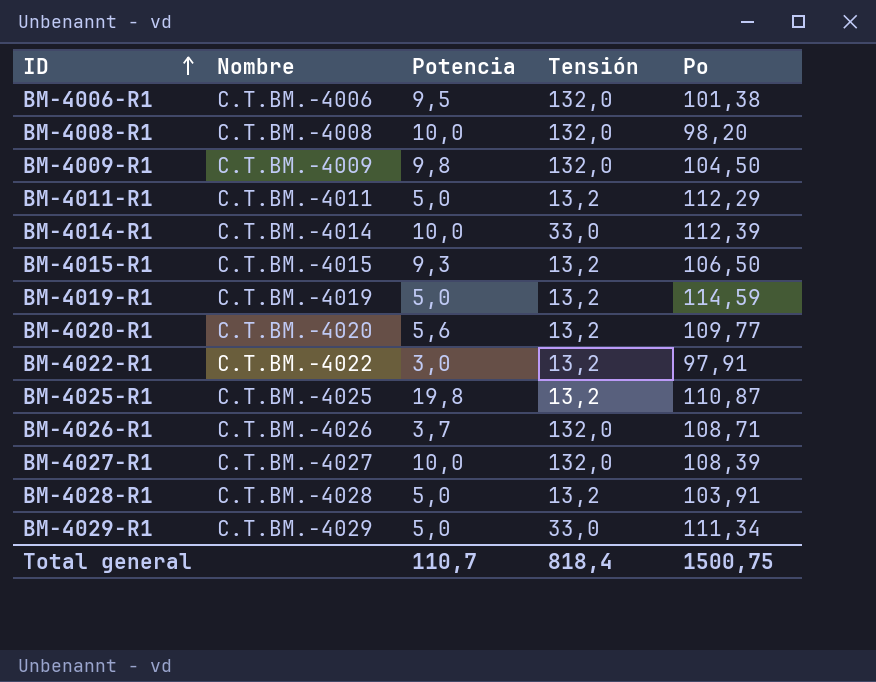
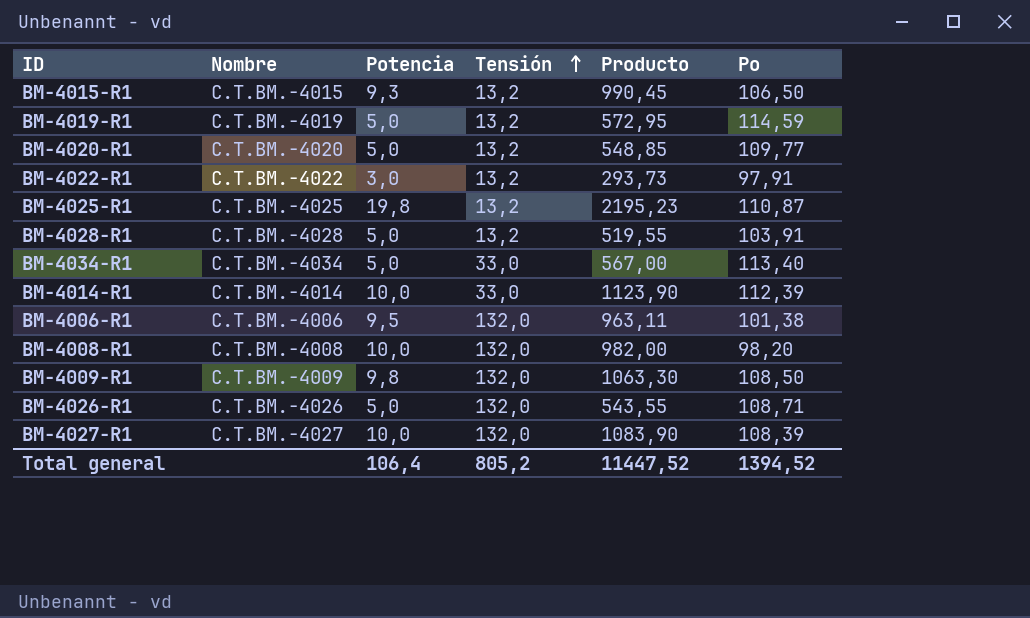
row order: ID ascending -> Tensión ascending
column Producto | formula: none -> [Potencia] * [Po]
row BM-4011-R1: C.T.BM.-4011 | 5,0 | 13,2 | 112,29 -> none
row BM-4029-R1: C.T.BM.-4029 | 5,0 | 33,0 | 111,34 -> none
BM-4020-R1 | Potencia: 5,6 -> 5,0
row BM-4034-R1: none -> C.T.BM.-4034 | 5,0 | 33,0 | 567,00 | 113,40
BM-4009-R1 | Po: 104,50 -> 108,50
BM-4026-R1 | Potencia: 3,7 -> 5,0
Total general | Potencia: 110,7 -> 106,4
Total general | Tensión: 818,4 -> 805,2
Total general | Po: 1500,75 -> 1394,52

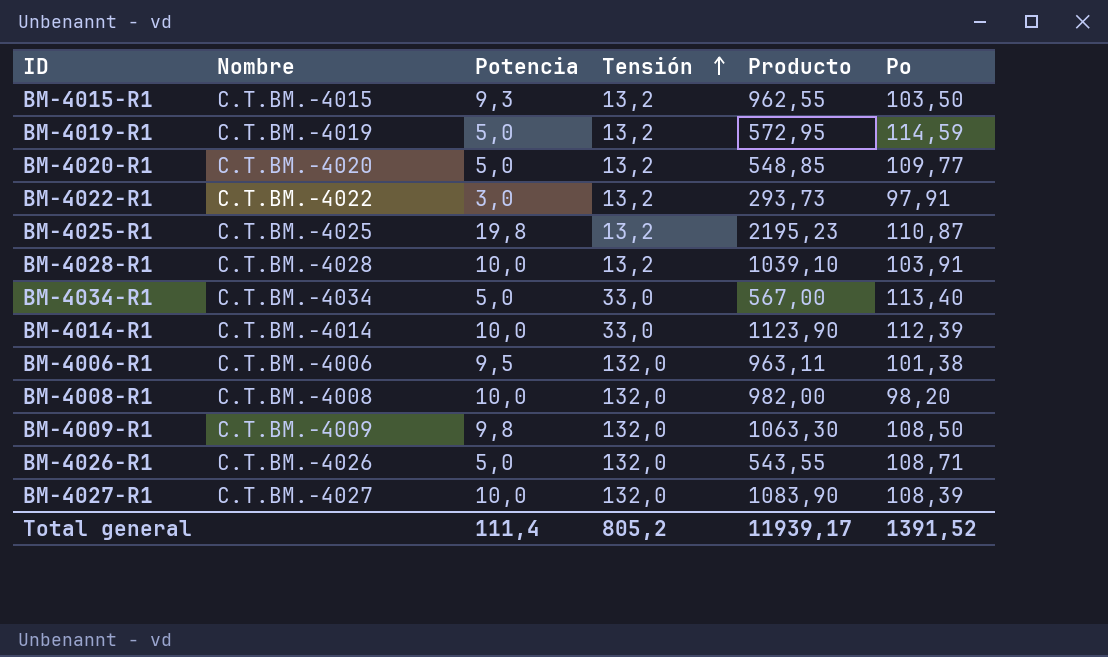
BM-4015-R1 | Producto: 990,45 -> 962,55
BM-4015-R1 | Po: 106,50 -> 103,50
BM-4028-R1 | Potencia: 5,0 -> 10,0
BM-4028-R1 | Producto: 519,55 -> 1039,10
Total general | Potencia: 106,4 -> 111,4
Total general | Producto: 11447,52 -> 11939,17
Total general | Po: 1394,52 -> 1391,52

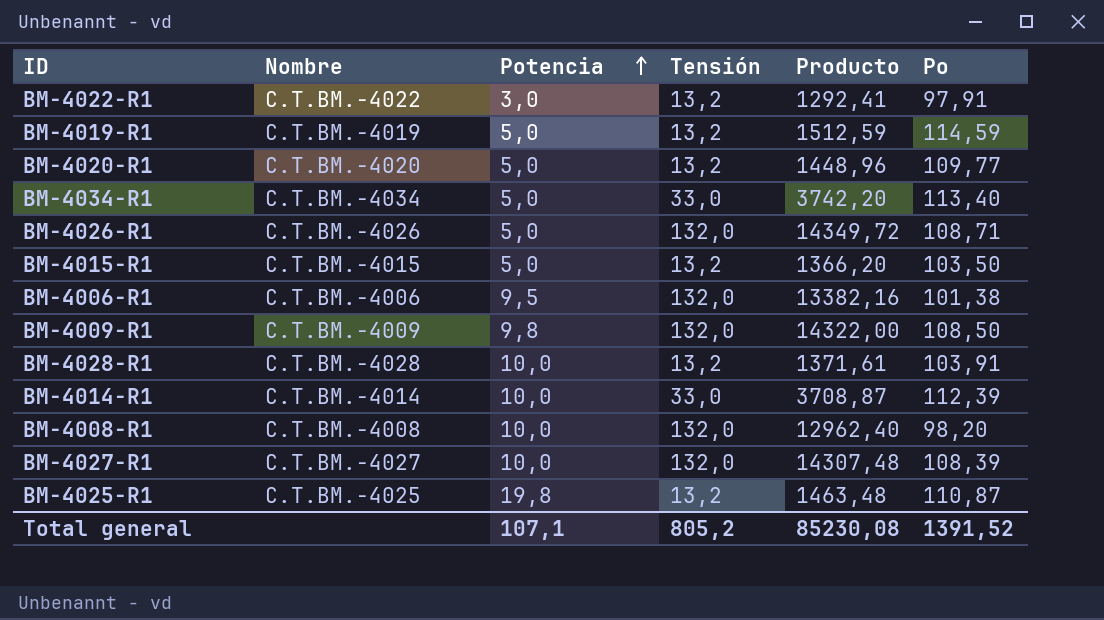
row order: Tensión ascending -> Potencia ascending
column Producto | formula: [Potencia] * [Po] -> [Tensión] * [Po]
BM-4015-R1 | Potencia: 9,3 -> 5,0
Total general | Potencia: 111,4 -> 107,1
Total general | Producto: 11939,17 -> 85230,08

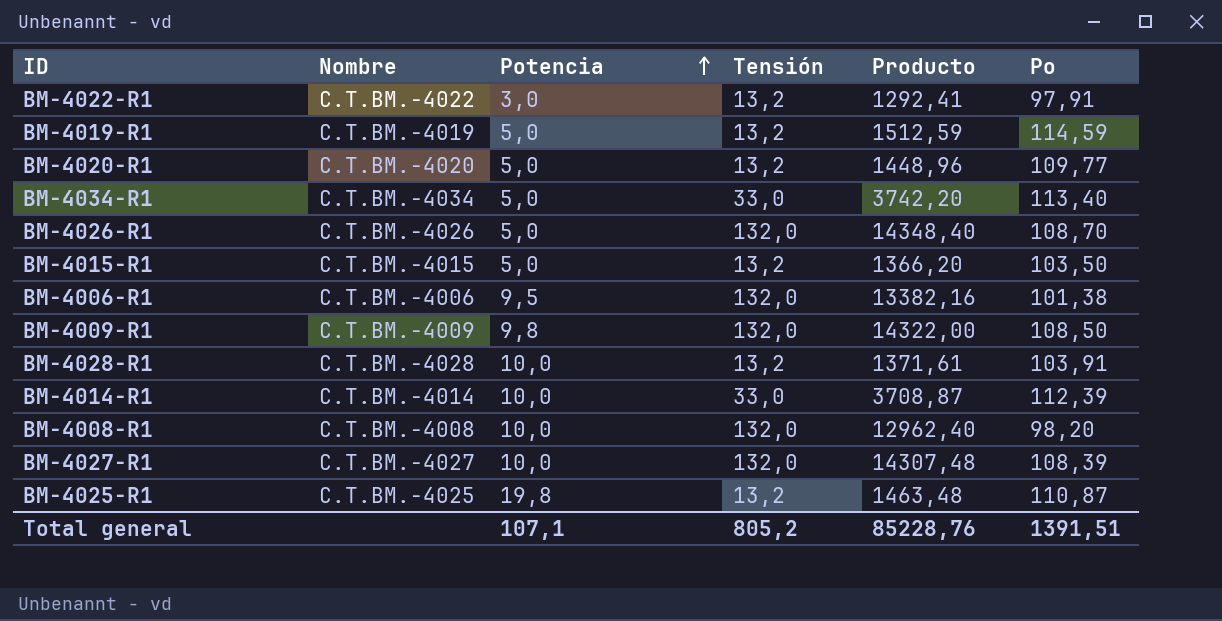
BM-4026-R1 | Producto: 14349,72 -> 14348,40
BM-4026-R1 | Po: 108,71 -> 108,70
Total general | Producto: 85230,08 -> 85228,76
Total general | Po: 1391,52 -> 1391,51

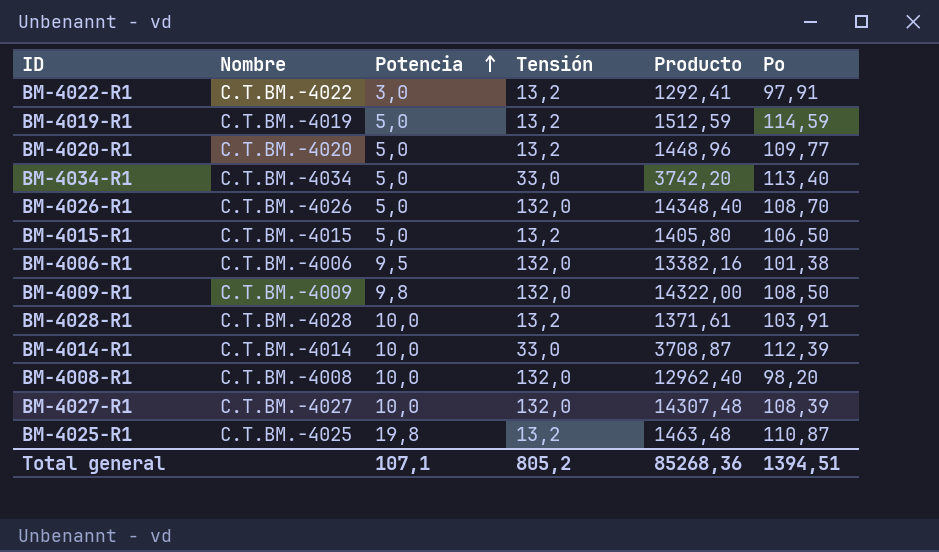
BM-4015-R1 | Producto: 1366,20 -> 1405,80
BM-4015-R1 | Po: 103,50 -> 106,50
Total general | Producto: 85228,76 -> 85268,36
Total general | Po: 1391,51 -> 1394,51

